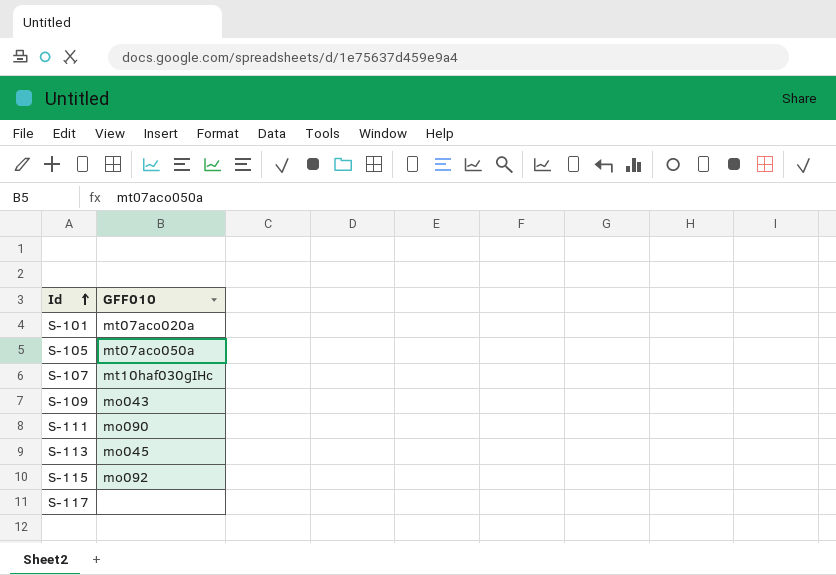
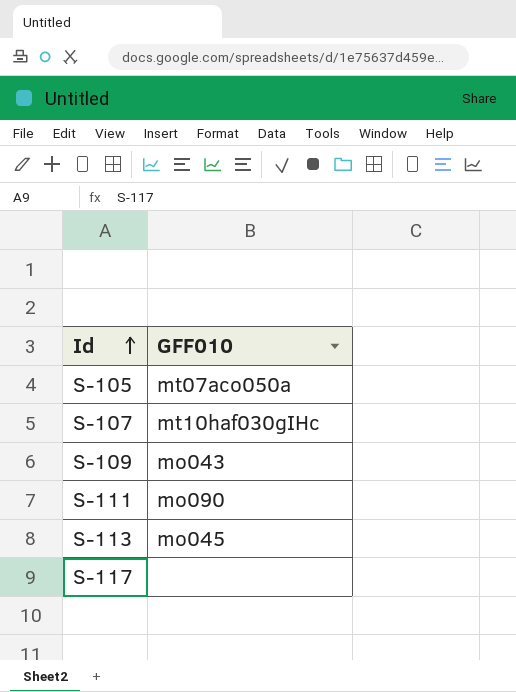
row S-101: mt07aco020a -> none
row S-115: mo092 -> none

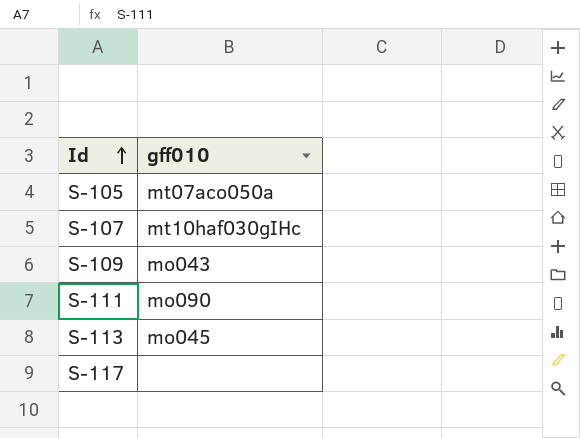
column name: GFF010 -> gff010

